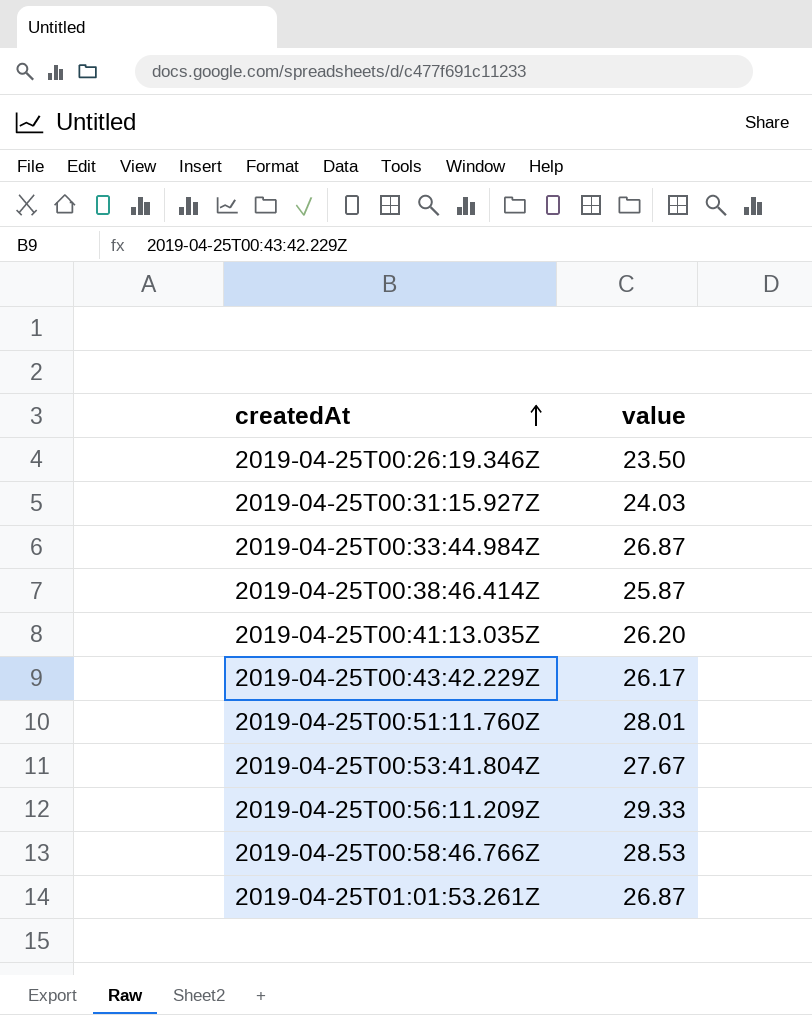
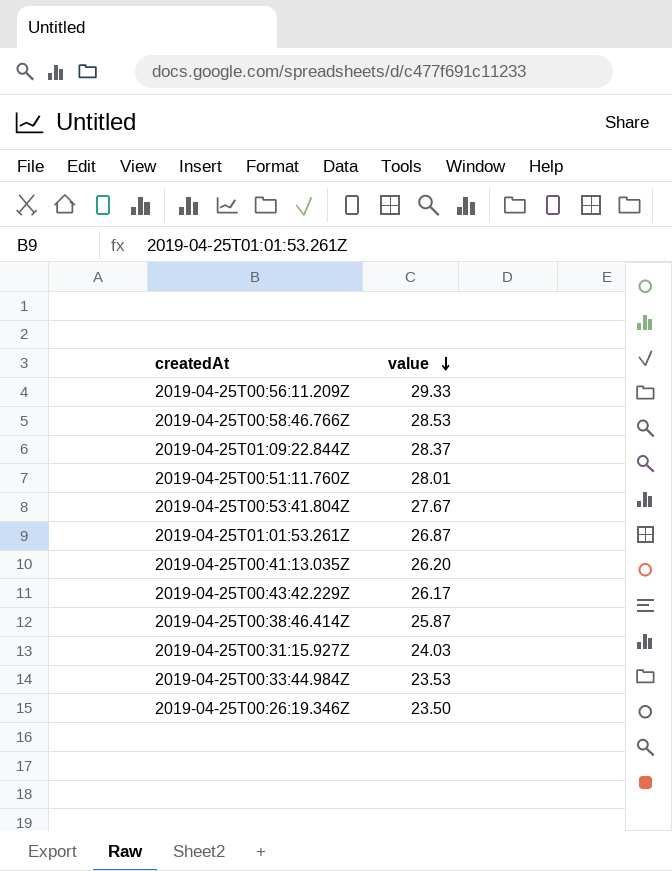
row order: createdAt ascending -> value descending
row 2019-04-25T01:09:22.844Z: none -> 28.37
2019-04-25T00:33:44.984Z | value: 26.87 -> 23.53

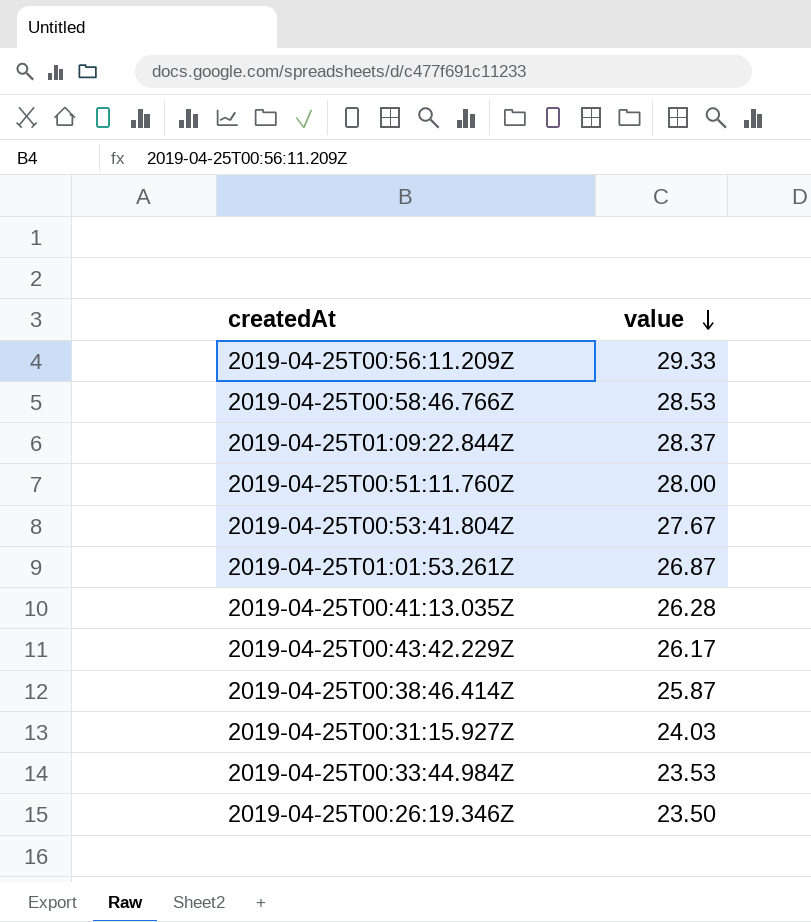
2019-04-25T00:51:11.760Z | value: 28.01 -> 28.00
2019-04-25T00:41:13.035Z | value: 26.20 -> 26.28

